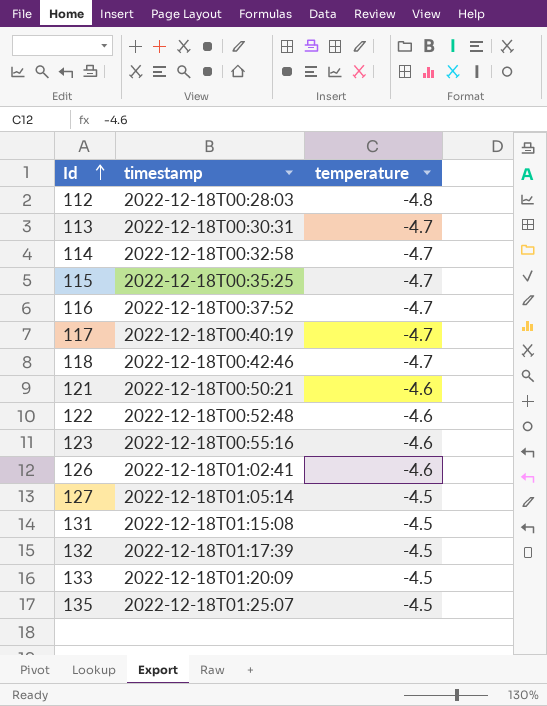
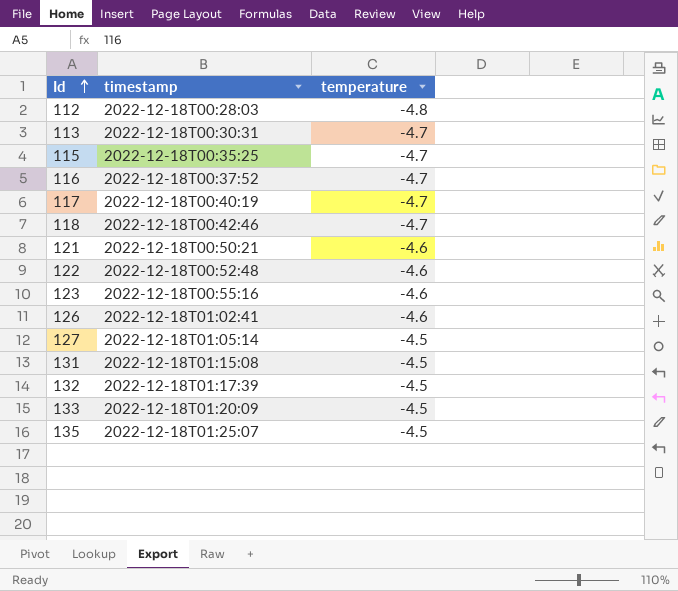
row 114: 2022-12-18T00:32:58 | -4.7 -> none

